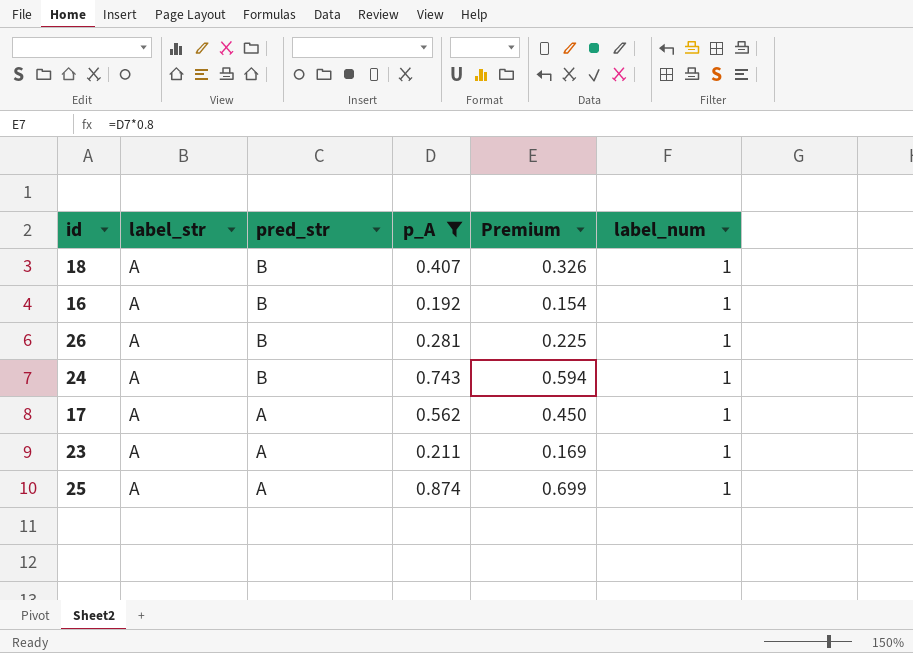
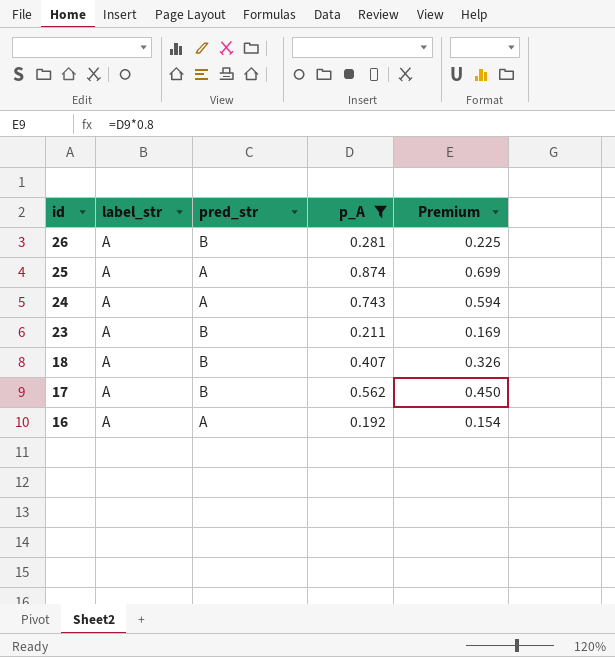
row order: pred_str descending -> id descending
column label_num | position: 6 -> none
24 | pred_str: B -> A
23 | pred_str: A -> B
17 | pred_str: A -> B
16 | pred_str: B -> A

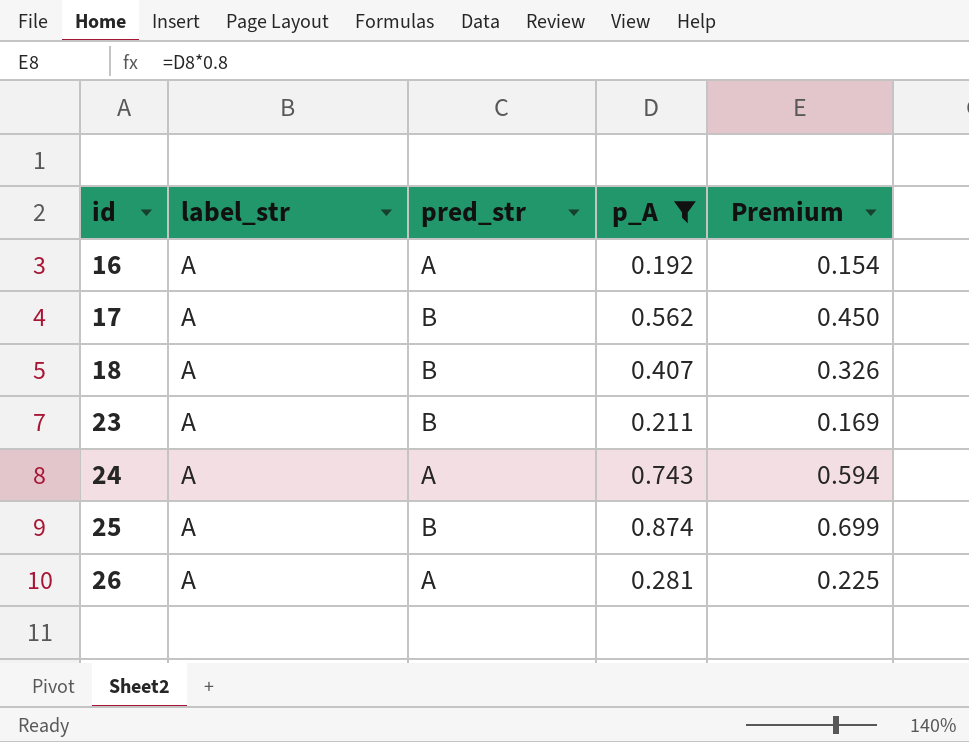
row order: id descending -> id ascending
25 | pred_str: A -> B
26 | pred_str: B -> A

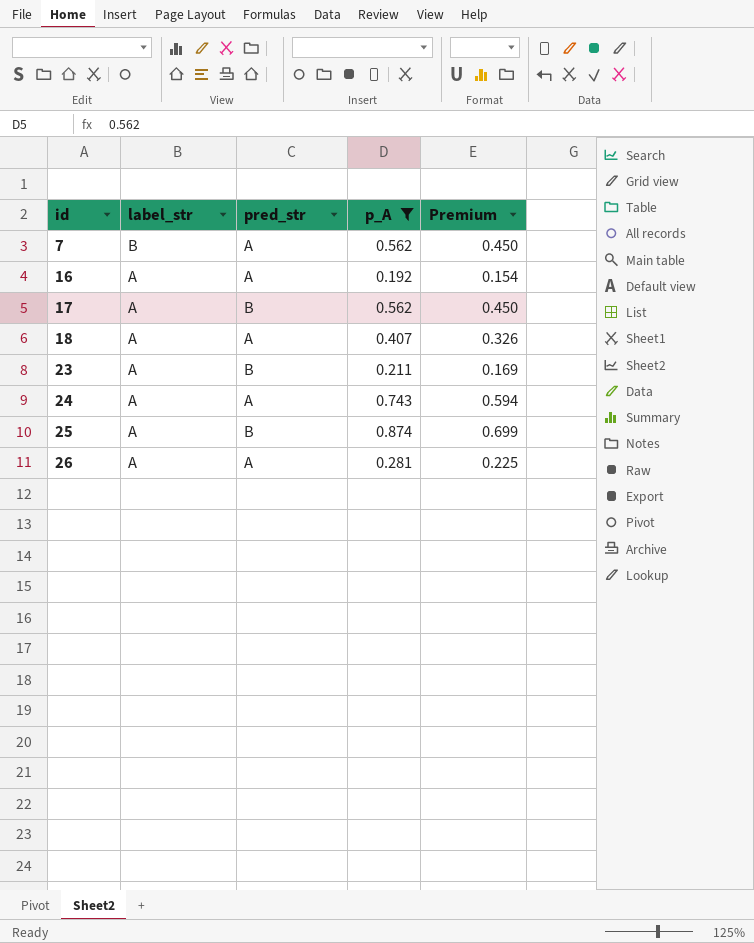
row 7: none -> B | A | 0.562 | 0.450
18 | pred_str: B -> A

